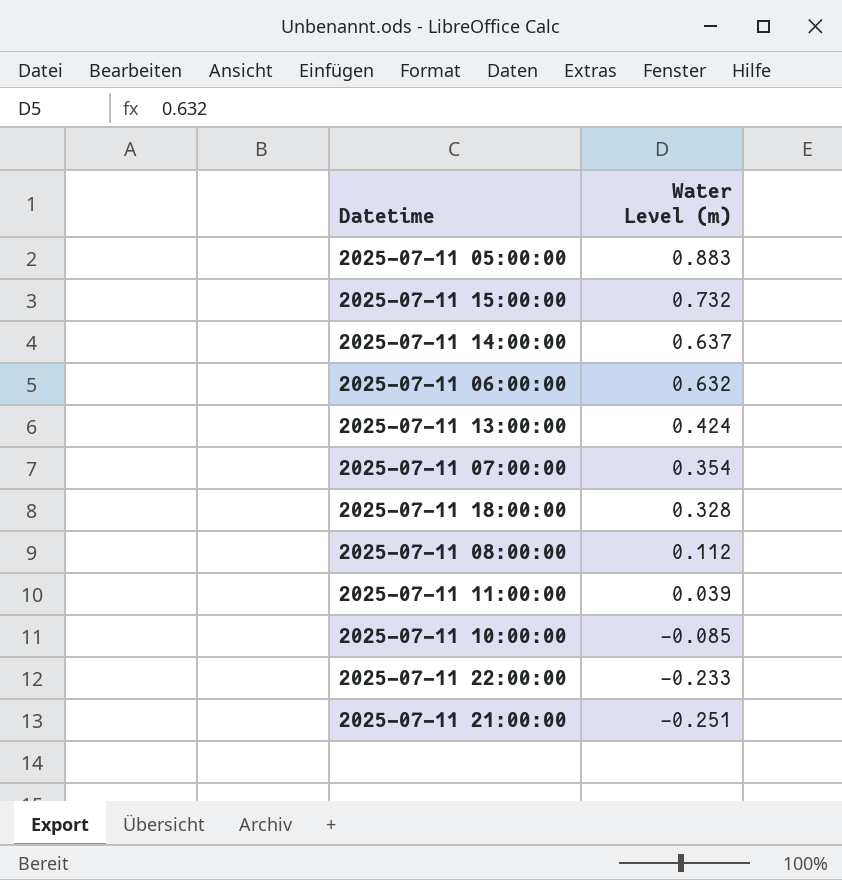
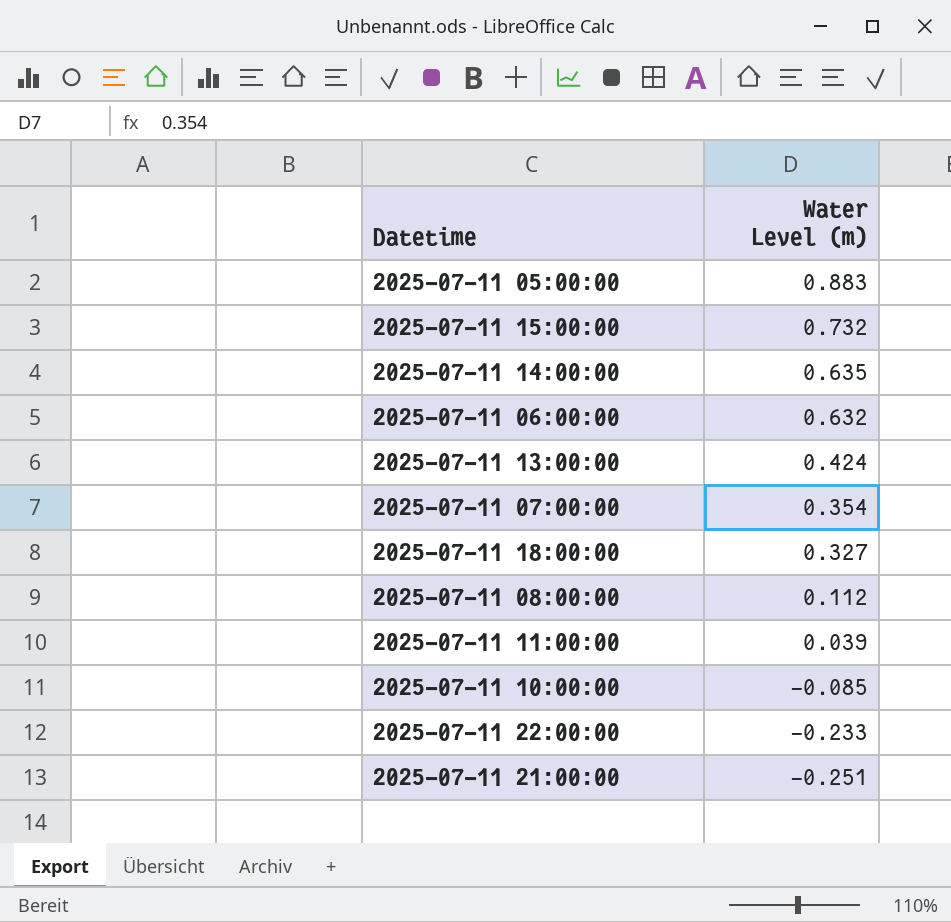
2025-07-11 14:00:00 | Water Level (m): 0.637 -> 0.635
2025-07-11 18:00:00 | Water Level (m): 0.328 -> 0.327

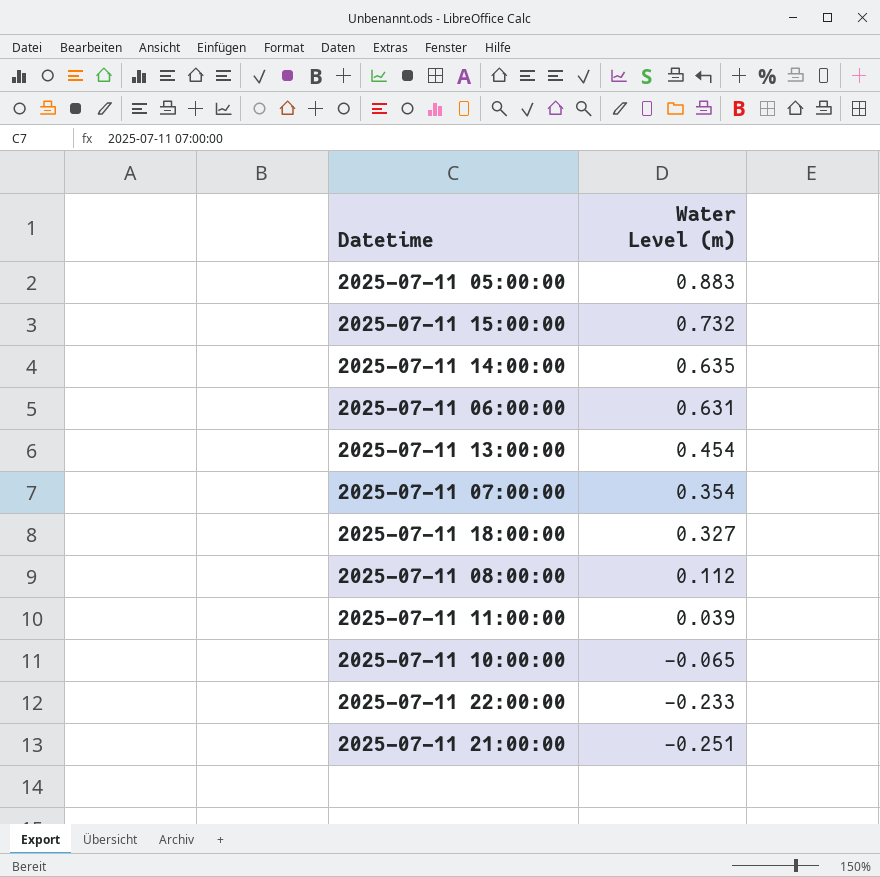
2025-07-11 06:00:00 | Water Level (m): 0.632 -> 0.631
2025-07-11 13:00:00 | Water Level (m): 0.424 -> 0.454
2025-07-11 10:00:00 | Water Level (m): -0.085 -> -0.065

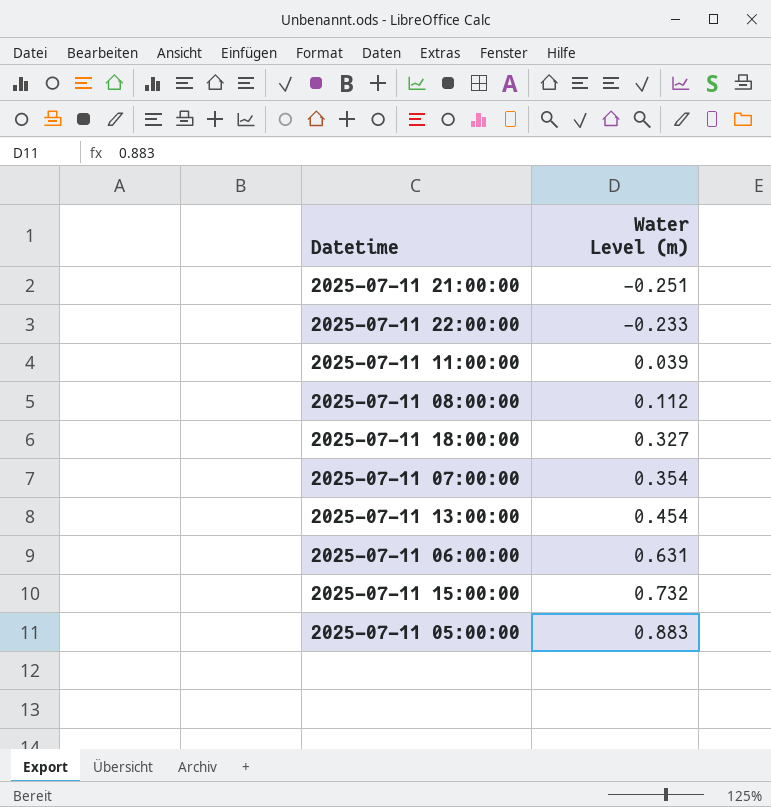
row order: Water Level (m) descending -> Water Level (m) ascending
row 2025-07-11 14:00:00: 0.635 -> none
row 2025-07-11 10:00:00: -0.065 -> none

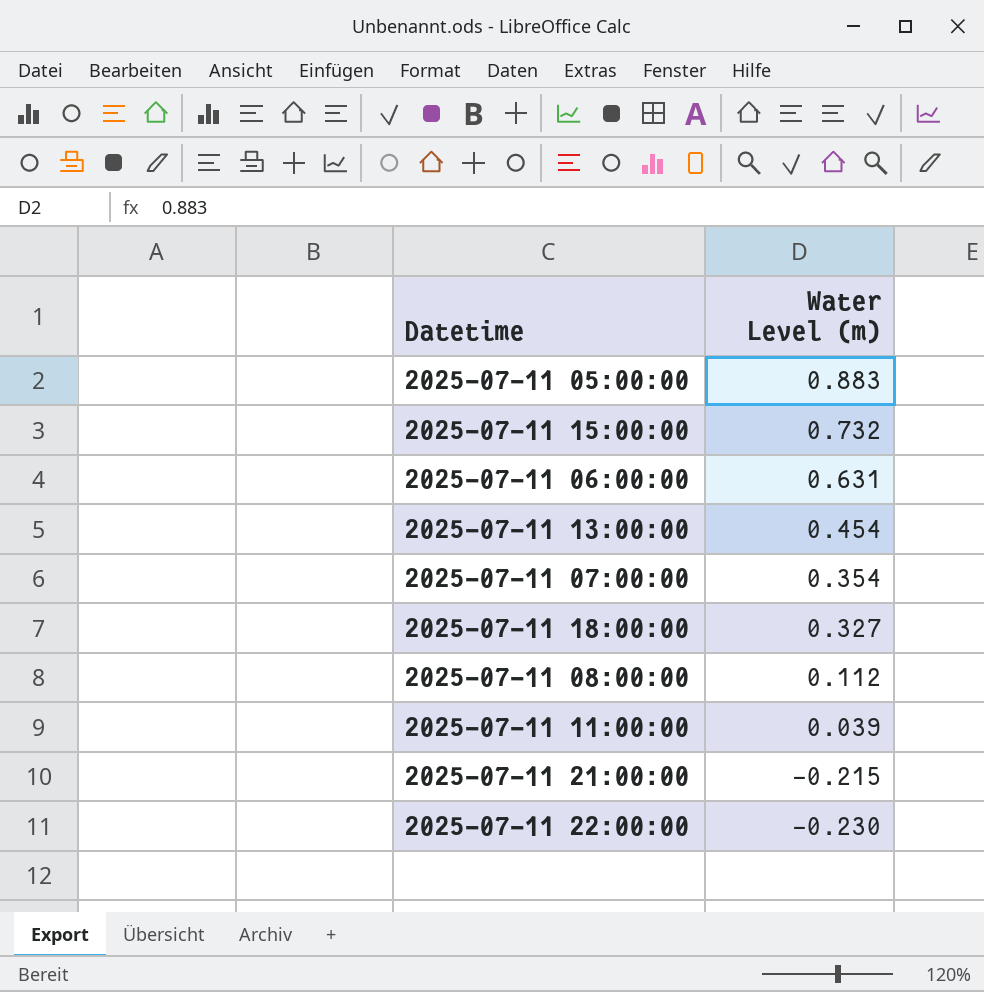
row order: Water Level (m) ascending -> Water Level (m) descending
2025-07-11 21:00:00 | Water Level (m): -0.251 -> -0.215
2025-07-11 22:00:00 | Water Level (m): -0.233 -> -0.230

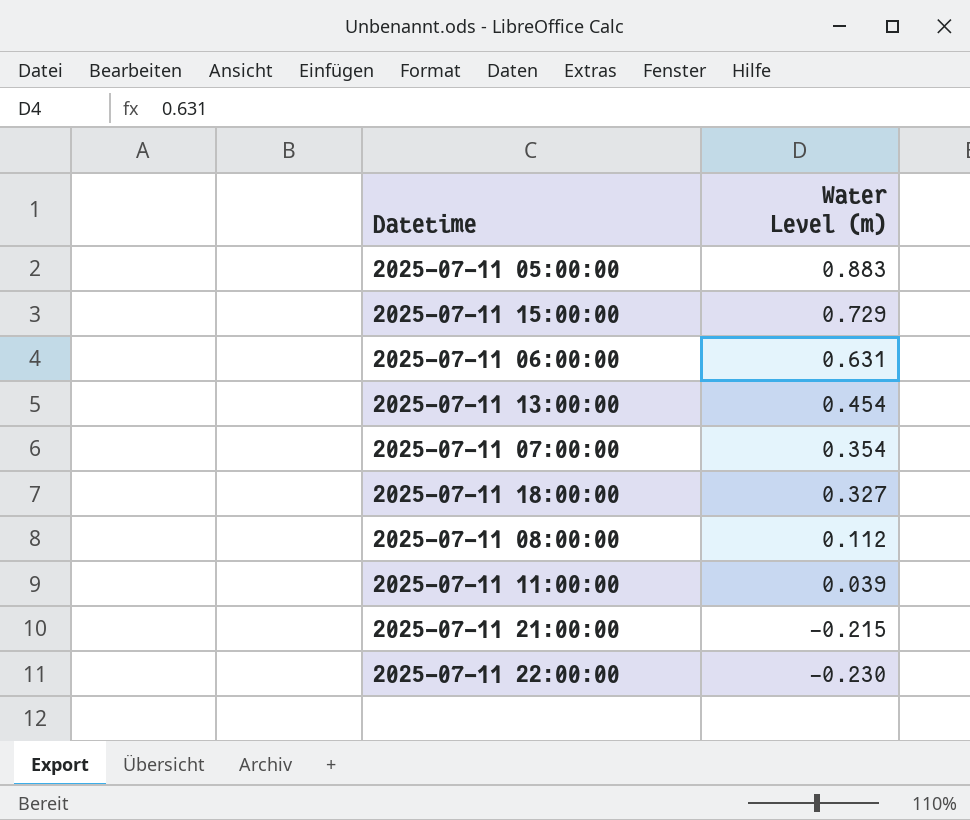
2025-07-11 15:00:00 | Water Level (m): 0.732 -> 0.729

